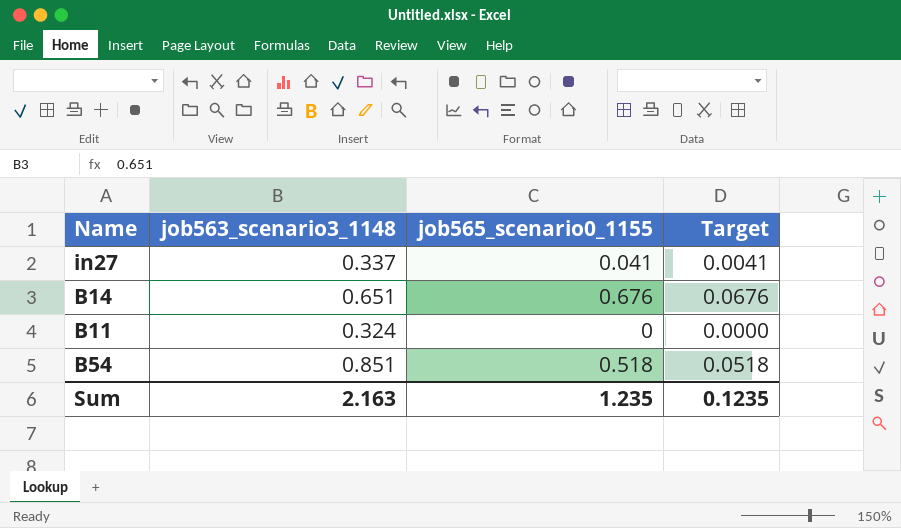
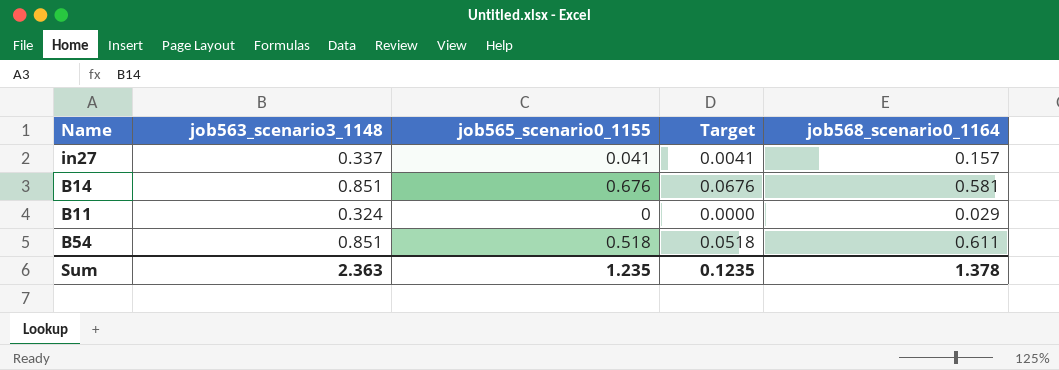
column job568_scenario0_1164 | position: none -> 5
B14 | job563_scenario3_1148: 0.651 -> 0.851
Sum | job563_scenario3_1148: 2.163 -> 2.363

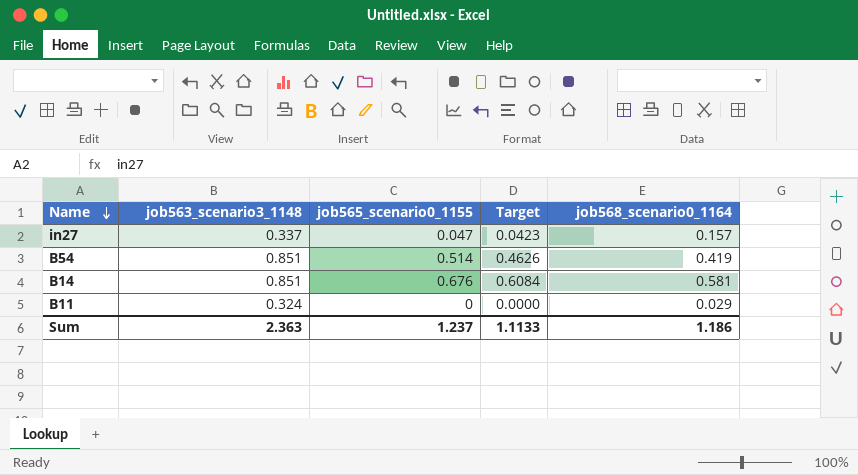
row order: none -> Name descending
column Target | formula: [job565_scenario0_1155] * 0.1 -> [job565_scenario0_1155] * 0.9
in27 | job565_scenario0_1155: 0.041 -> 0.047
B54 | job565_scenario0_1155: 0.518 -> 0.514
B54 | job568_scenario0_1164: 0.611 -> 0.419
Sum | job565_scenario0_1155: 1.235 -> 1.237
Sum | Target: 0.1235 -> 1.1133
Sum | job568_scenario0_1164: 1.378 -> 1.186

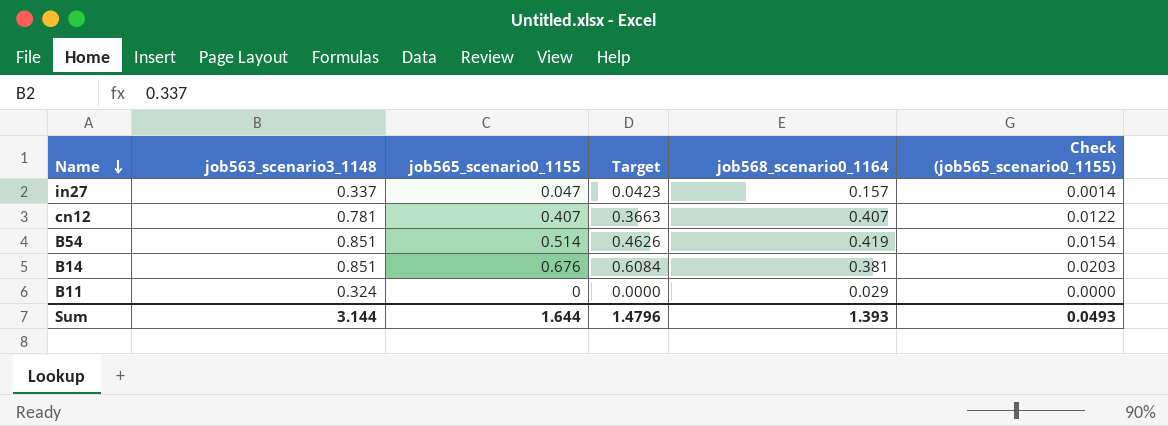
column Check (job565_scenario0_1155) | formula: none -> [job565_scenario0_1155] * 0.03
row cn12: none -> 0.781 | 0.407 | 0.3663 | 0.407 | 0.0122
B14 | job568_scenario0_1164: 0.581 -> 0.381
Sum | job563_scenario3_1148: 2.363 -> 3.144
Sum | job565_scenario0_1155: 1.237 -> 1.644
Sum | Target: 1.1133 -> 1.4796
Sum | job568_scenario0_1164: 1.186 -> 1.393

